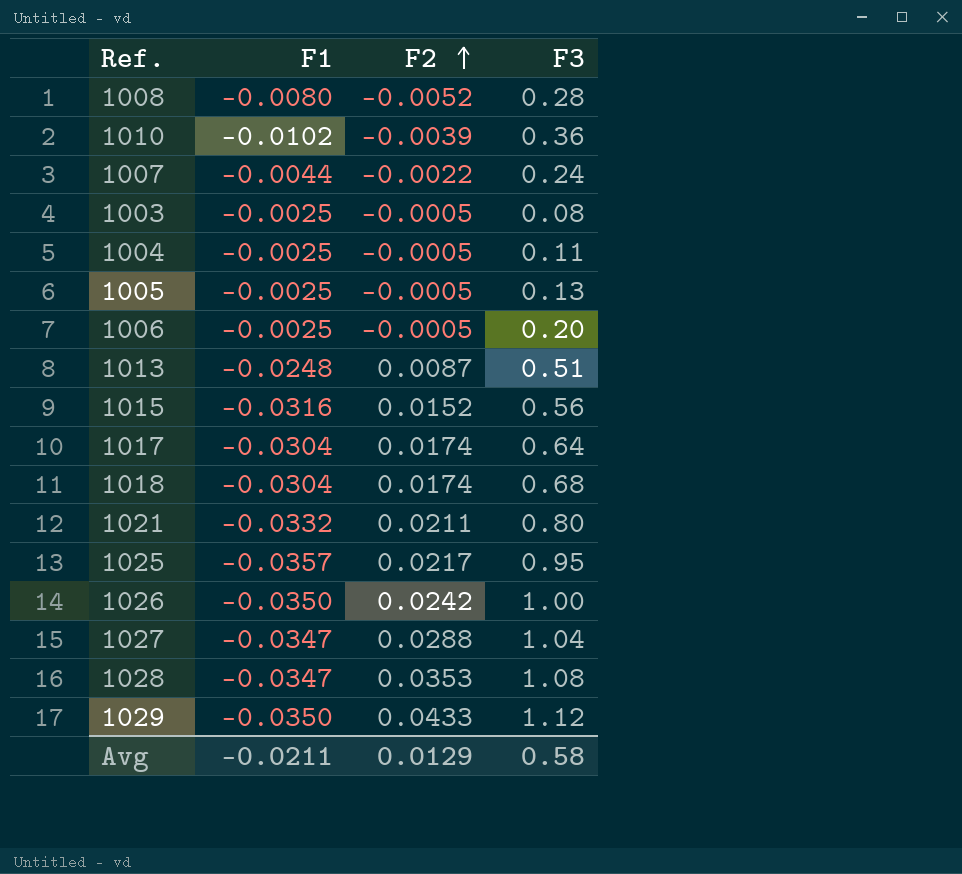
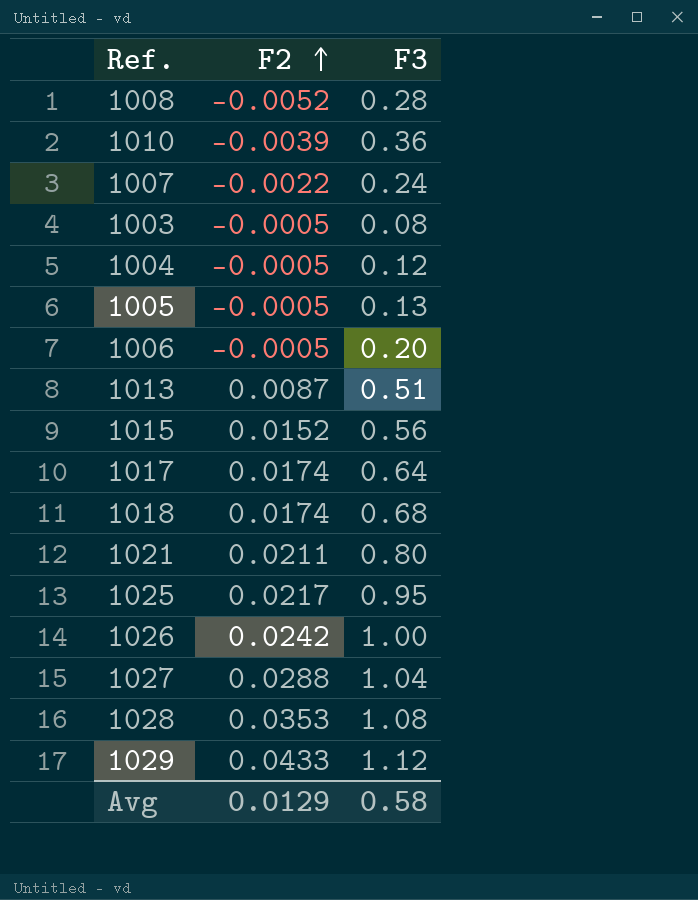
column F1 | position: 2 -> none
1004 | F3: 0.11 -> 0.12

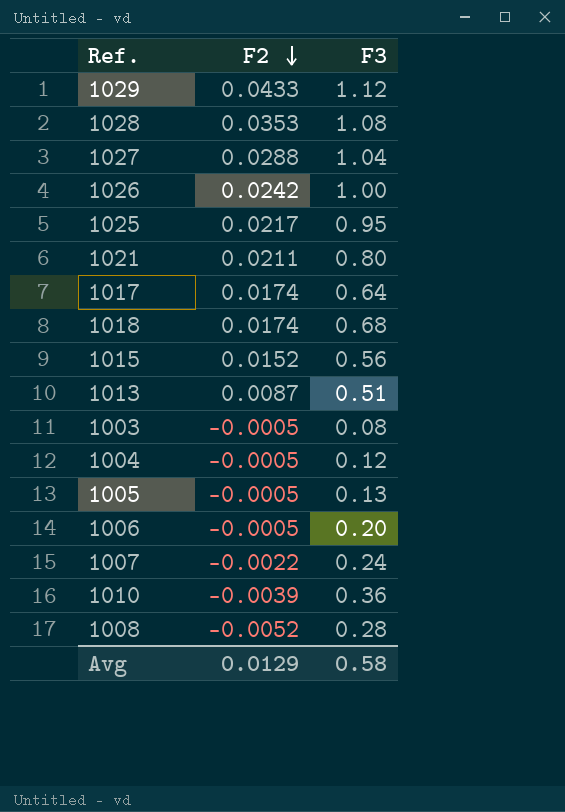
row order: F2 ascending -> F2 descending

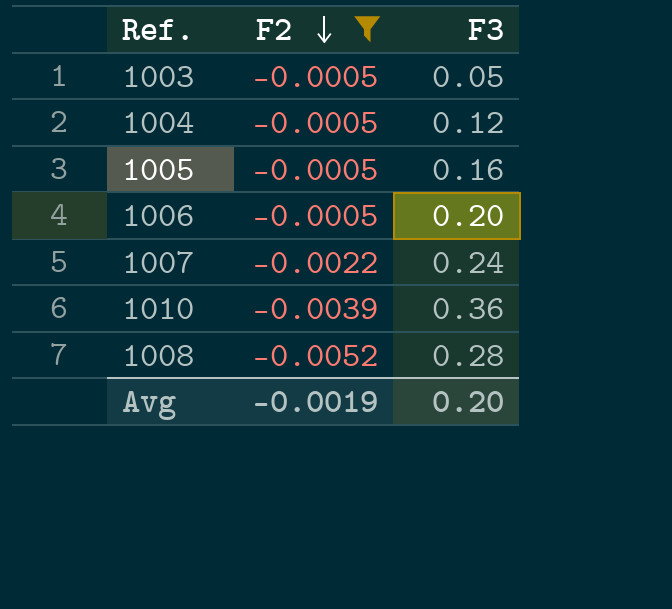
filter: none -> F2 <= -0.0005
1003 | F3: 0.08 -> 0.05
1005 | F3: 0.13 -> 0.16
Avg | F2: 0.0129 -> -0.0019
Avg | F3: 0.58 -> 0.20

